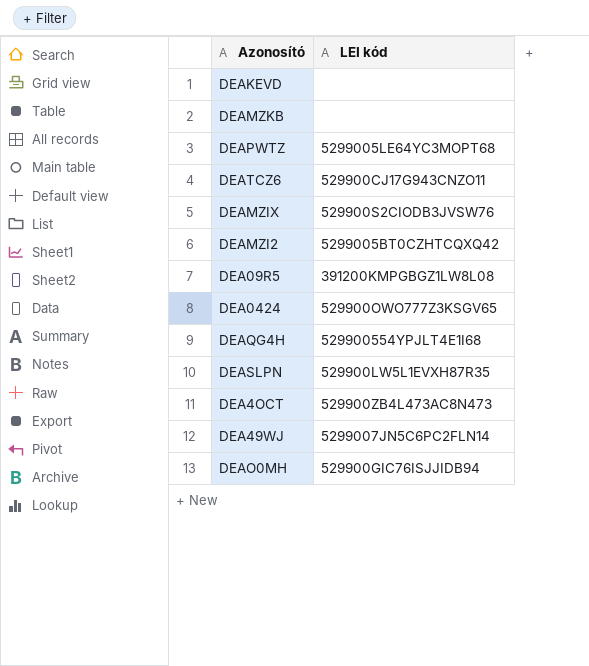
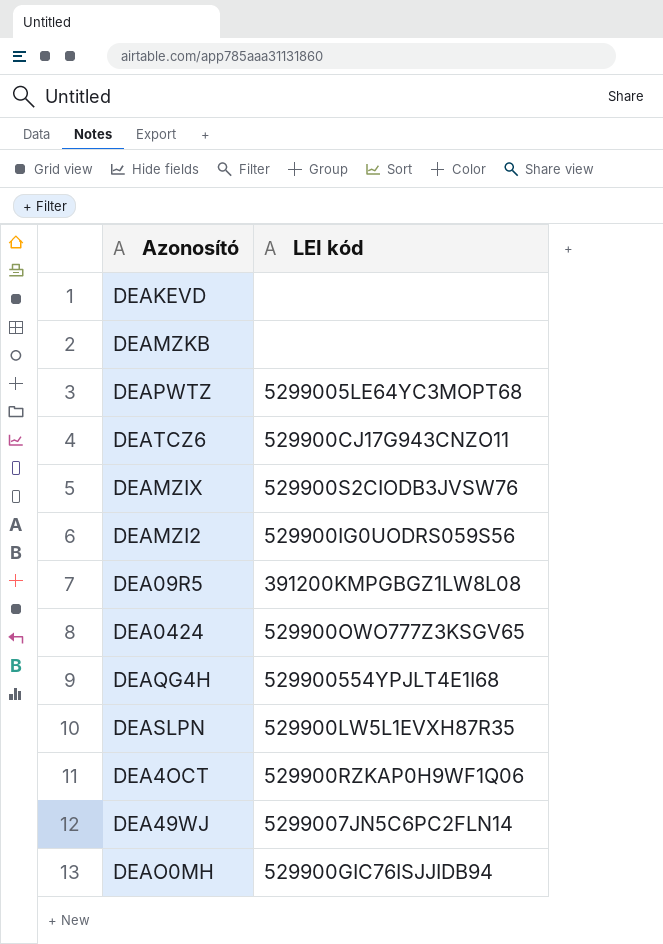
DEAMZI2 | LEI kód: 5299005BT0CZHTCQXQ42 -> 529900IG0UODRS059S56
DEA4OCT | LEI kód: 529900ZB4L473AC8N473 -> 529900RZKAP0H9WF1Q06

